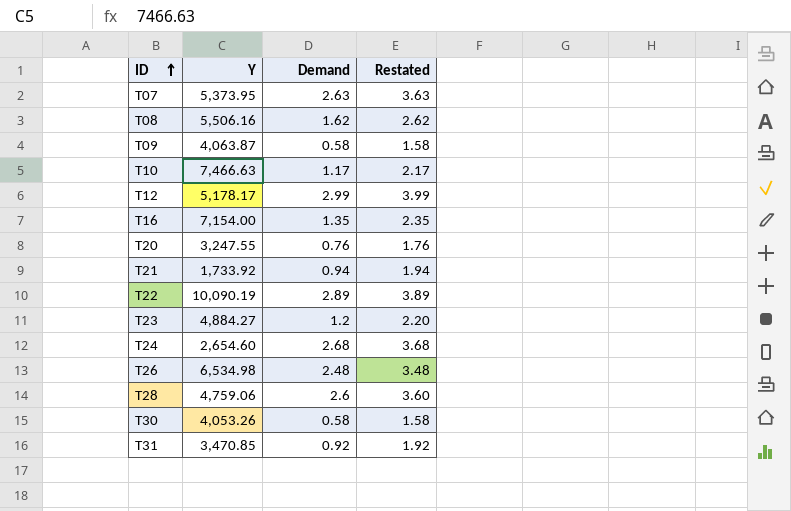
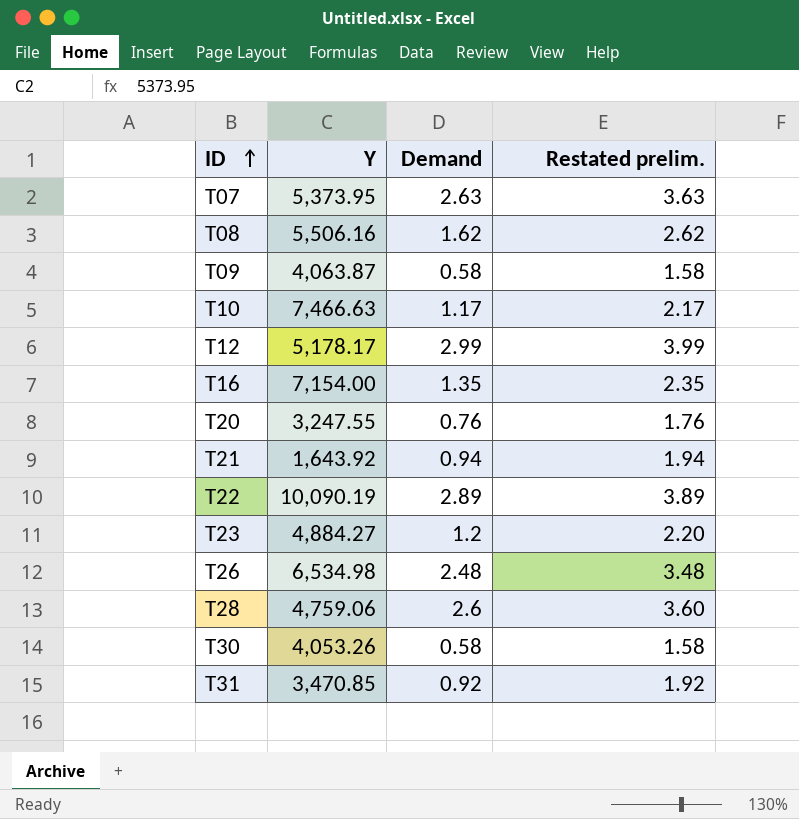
column name: Restated -> Restated prelim.
row T24: 2,654.60 | 2.68 | 3.68 -> none
T21 | Y: 1,733.92 -> 1,643.92

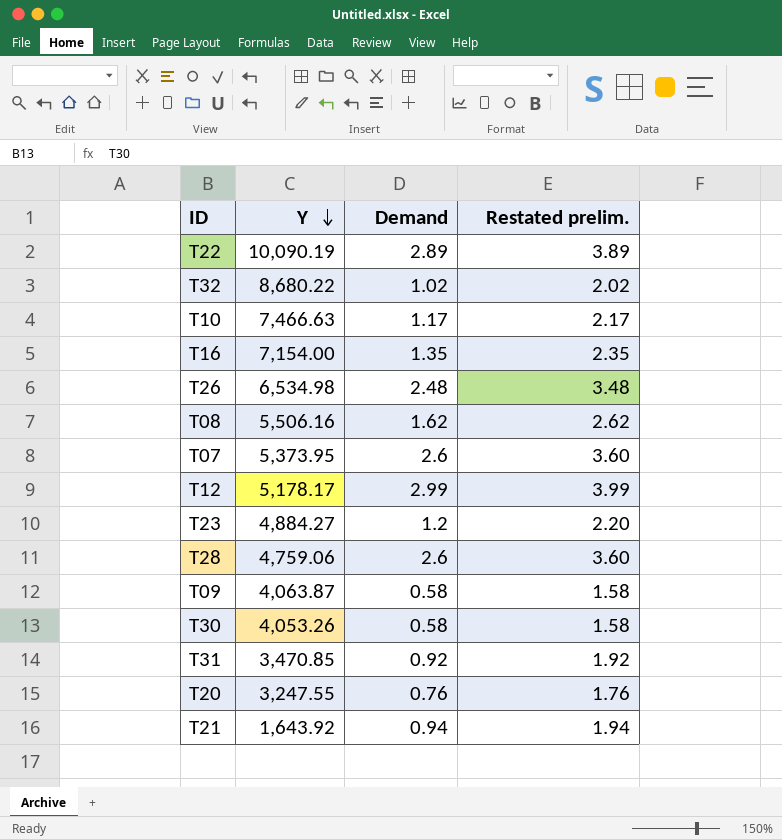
row order: ID ascending -> Y descending
row T32: none -> 8,680.22 | 1.02 | 2.02
T07 | Demand: 2.63 -> 2.6
T07 | Restated prelim.: 3.63 -> 3.60

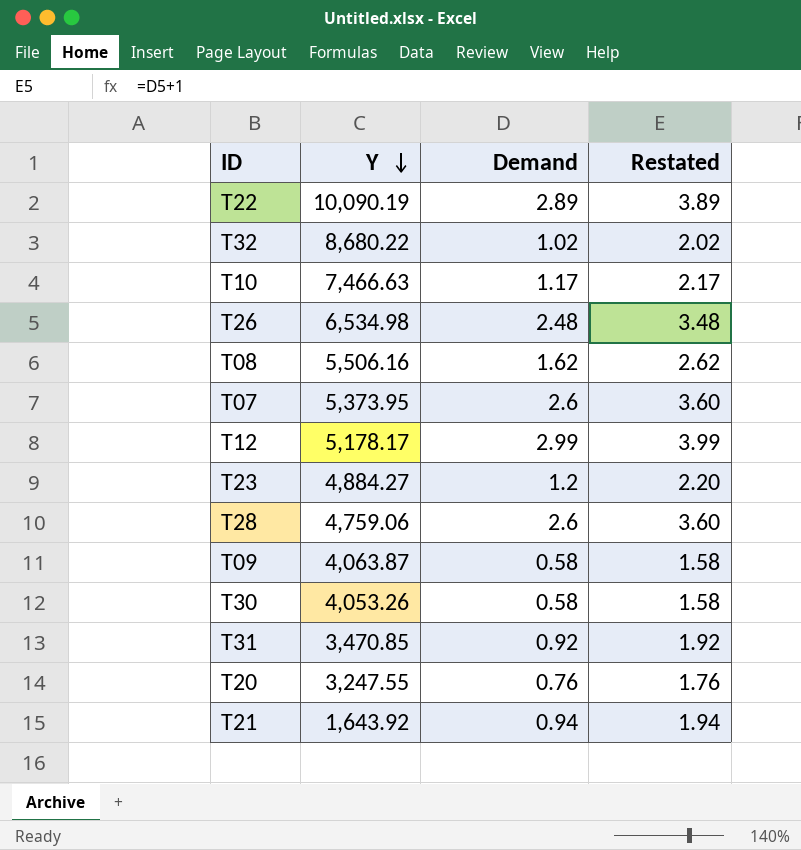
column name: Restated prelim. -> Restated
row T16: 7,154.00 | 1.35 | 2.35 -> none

